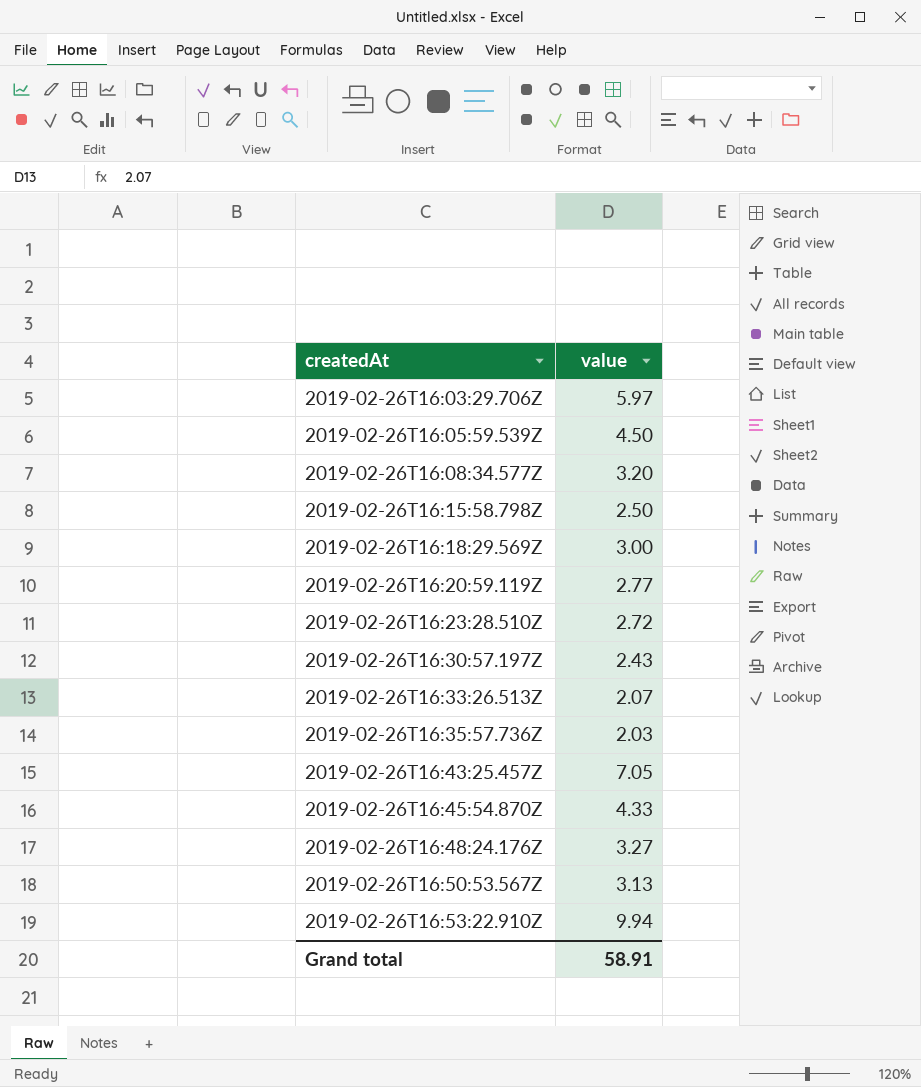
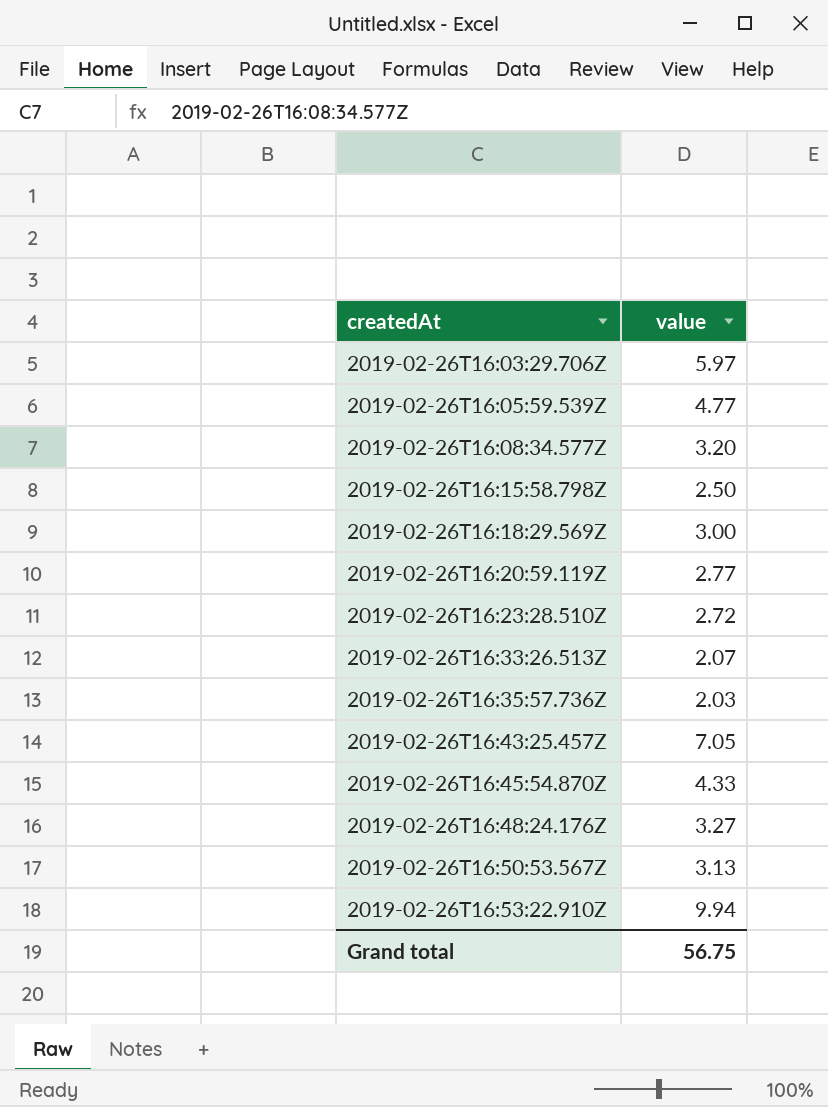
row 2019-02-26T16:30:57.197Z: 2.43 -> none
2019-02-26T16:05:59.539Z | value: 4.50 -> 4.77
Grand total | value: 58.91 -> 56.75

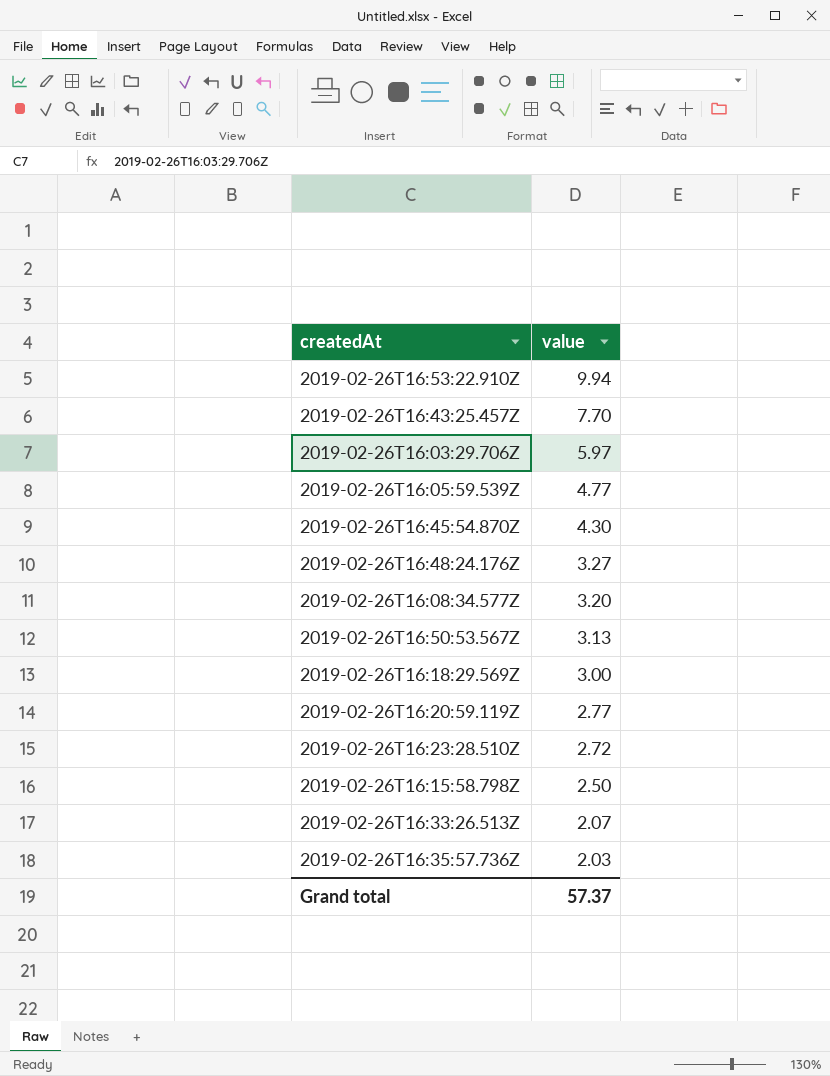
row order: createdAt ascending -> value descending
2019-02-26T16:43:25.457Z | value: 7.05 -> 7.70
2019-02-26T16:45:54.870Z | value: 4.33 -> 4.30
Grand total | value: 56.75 -> 57.37

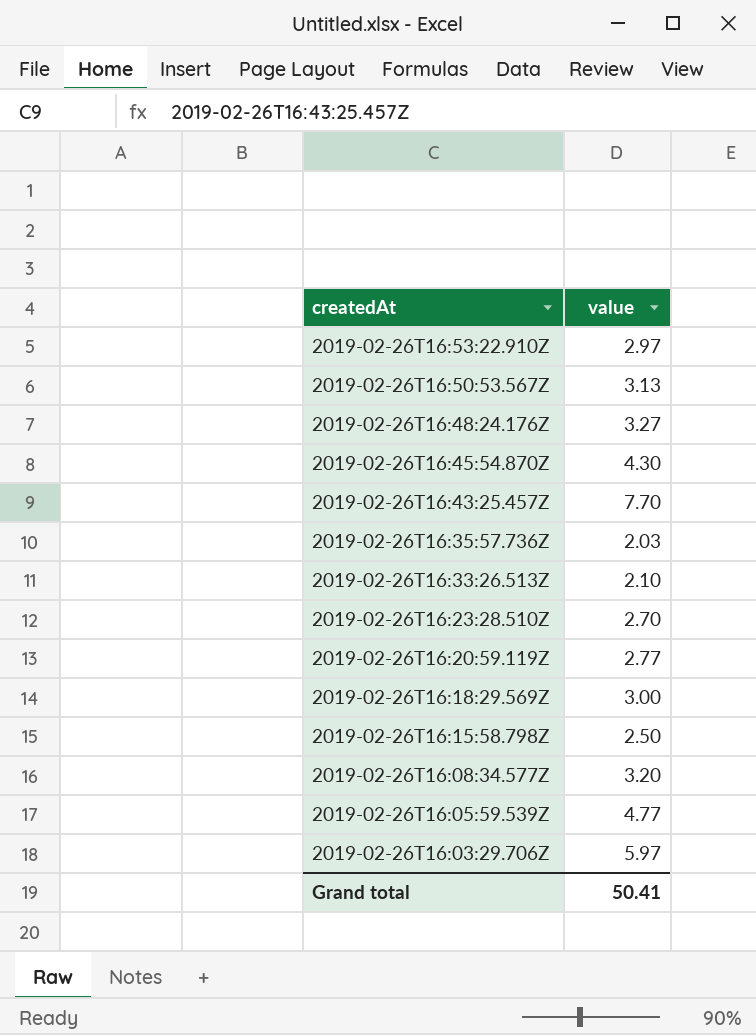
row order: value descending -> createdAt descending
2019-02-26T16:53:22.910Z | value: 9.94 -> 2.97
2019-02-26T16:33:26.513Z | value: 2.07 -> 2.10
2019-02-26T16:23:28.510Z | value: 2.72 -> 2.70
Grand total | value: 57.37 -> 50.41

